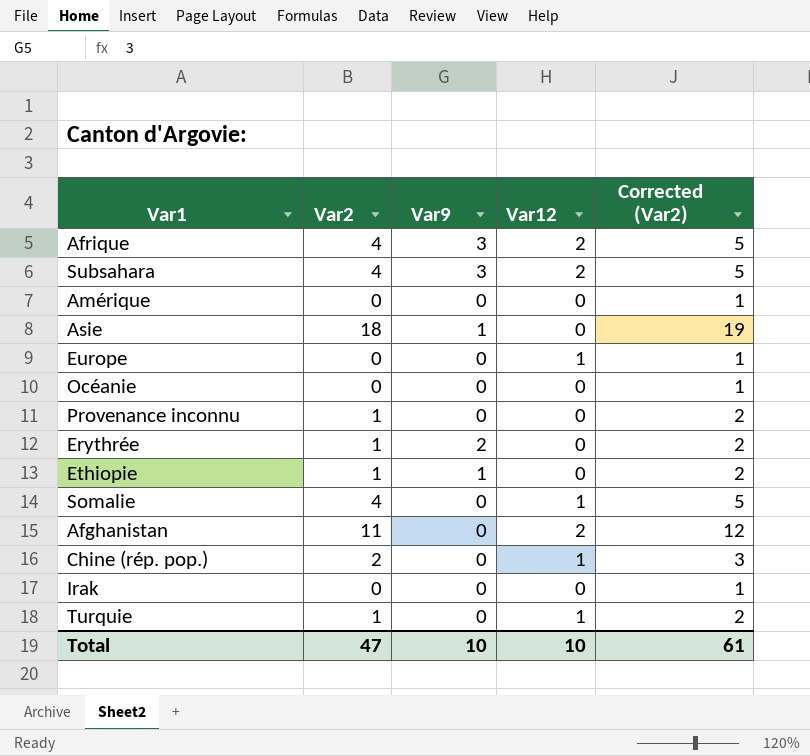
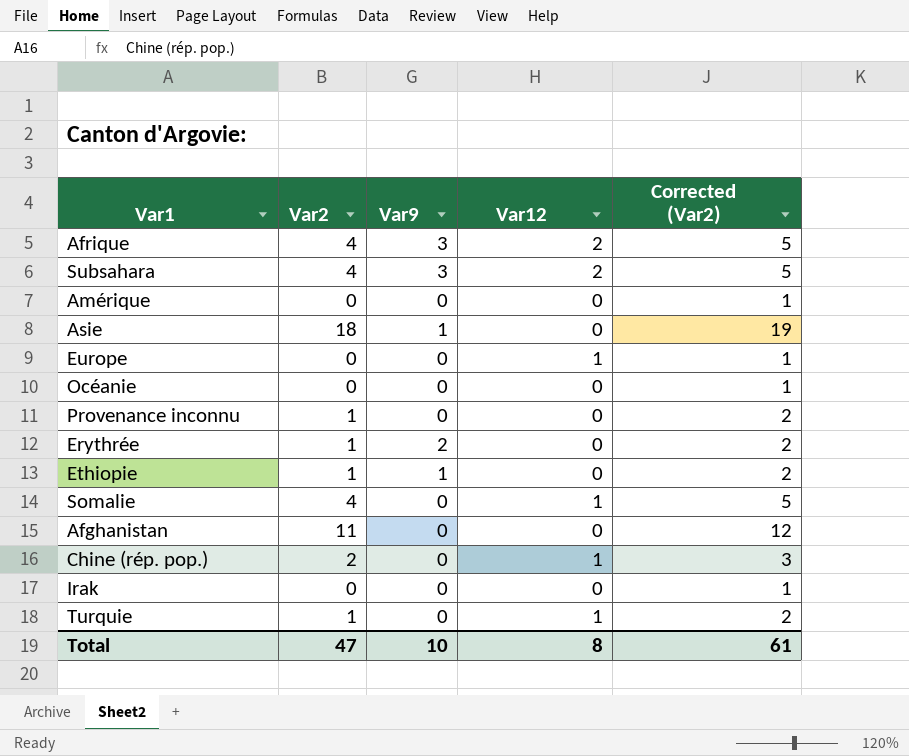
Afghanistan | Var12: 2 -> 0
Total | Var12: 10 -> 8

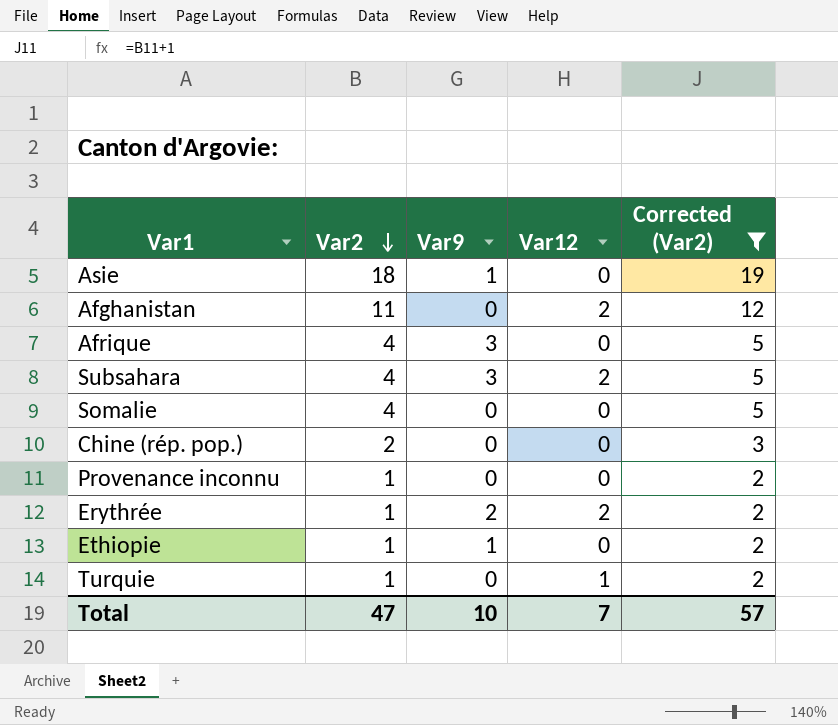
filter: none -> Corrected (Var2) != 1
row order: none -> Var2 descending
Afghanistan | Var12: 0 -> 2
Afrique | Var12: 2 -> 0
Somalie | Var12: 1 -> 0
Chine (rép. pop.) | Var12: 1 -> 0
Erythrée | Var12: 0 -> 2
Total | Var12: 8 -> 7
Total | Corrected (Var2): 61 -> 57

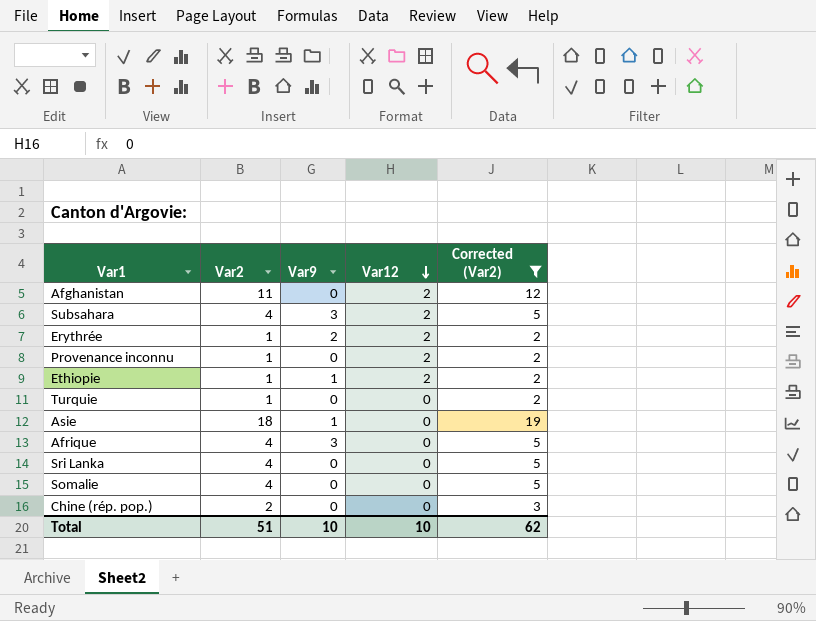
row order: Var2 descending -> Var12 descending
Provenance inconnu | Var12: 0 -> 2
Ethiopie | Var12: 0 -> 2
Turquie | Var12: 1 -> 0
row Sri Lanka: none -> 4 | 0 | 0 | 5
Total | Var2: 47 -> 51
Total | Var12: 7 -> 10
Total | Corrected (Var2): 57 -> 62

